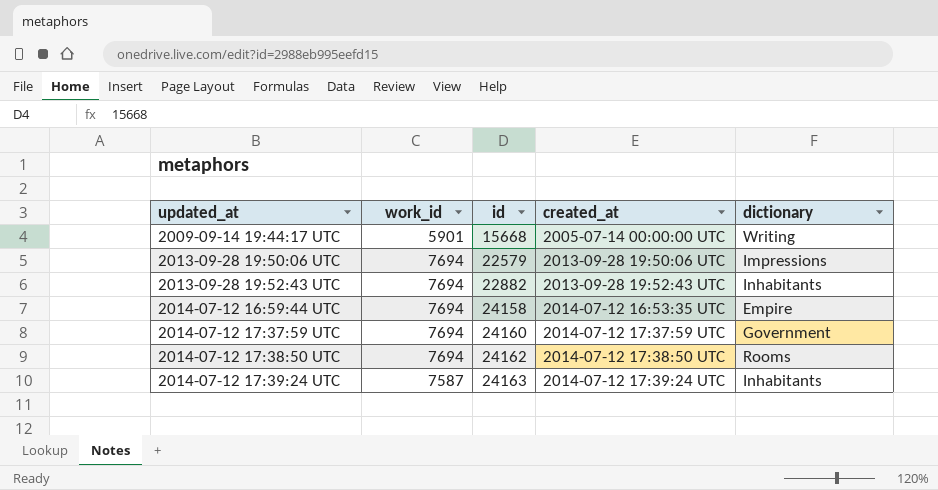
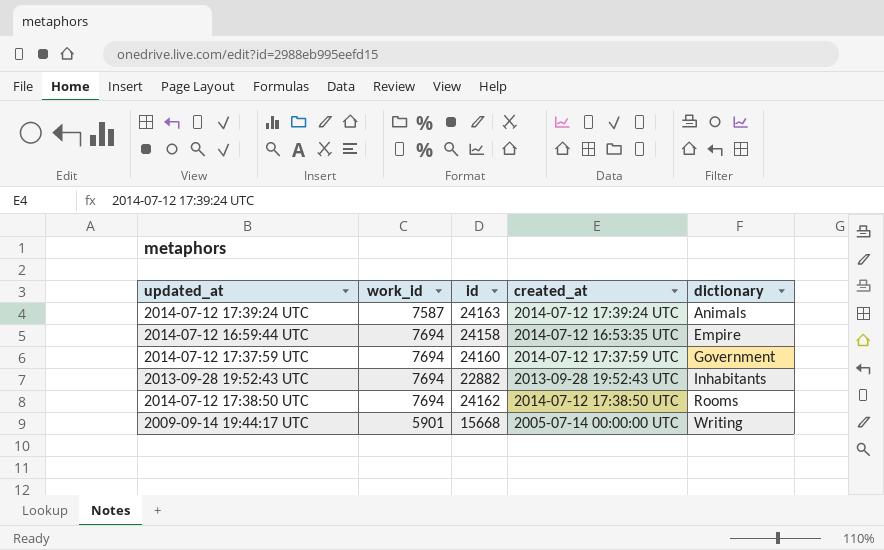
row order: updated_at ascending -> dictionary ascending
row 2013-09-28 19:50:06 UTC: 7694 | 22579 | 2013-09-28 19:50:06 UTC | Impressions -> none
2014-07-12 17:39:24 UTC | dictionary: Inhabitants -> Animals

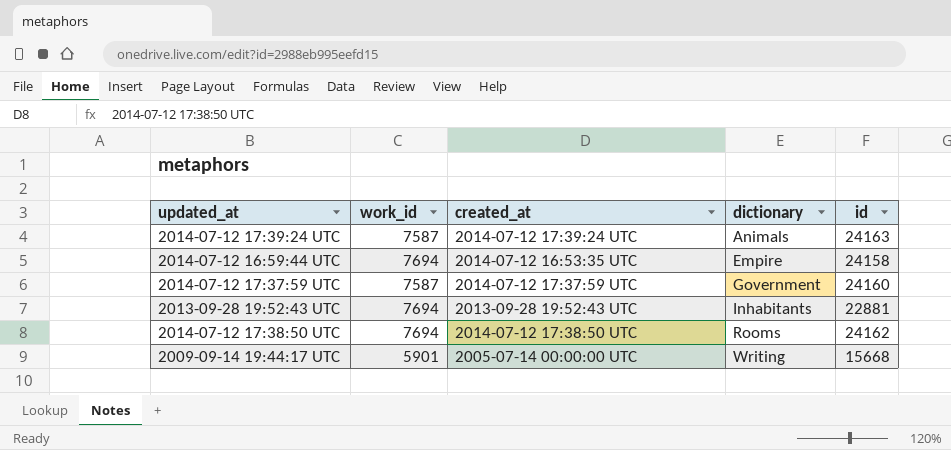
column id | position: 3 -> 5
2014-07-12 17:37:59 UTC | work_id: 7694 -> 7587
2013-09-28 19:52:43 UTC | id: 22882 -> 22881

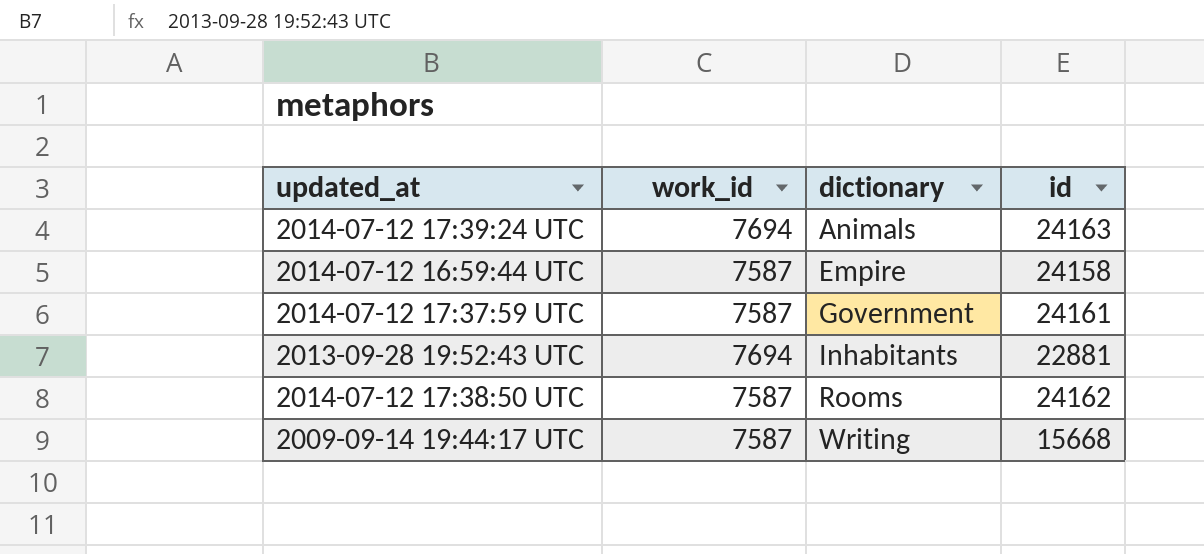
column created_at | position: 3 -> none
2014-07-12 17:39:24 UTC | work_id: 7587 -> 7694
2014-07-12 16:59:44 UTC | work_id: 7694 -> 7587
2014-07-12 17:37:59 UTC | id: 24160 -> 24161
2014-07-12 17:38:50 UTC | work_id: 7694 -> 7587
2009-09-14 19:44:17 UTC | work_id: 5901 -> 7587

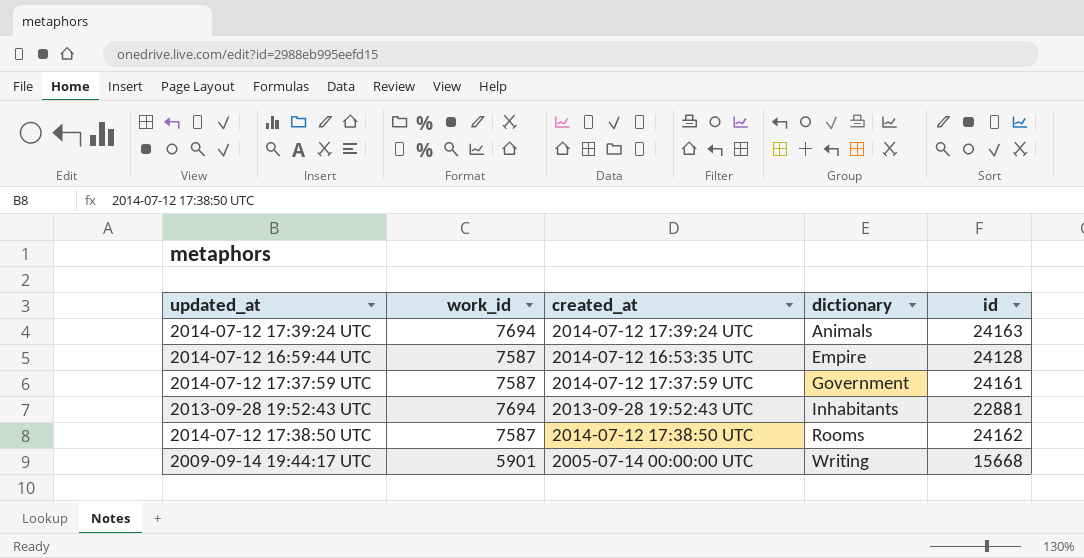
column created_at | position: none -> 3
2014-07-12 16:59:44 UTC | id: 24158 -> 24128
2009-09-14 19:44:17 UTC | work_id: 7587 -> 5901

